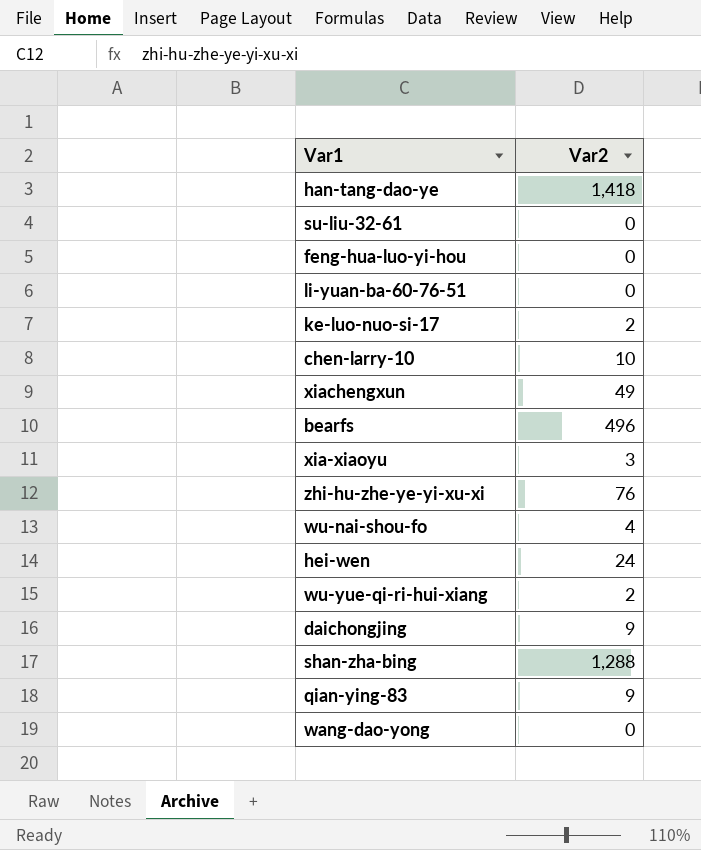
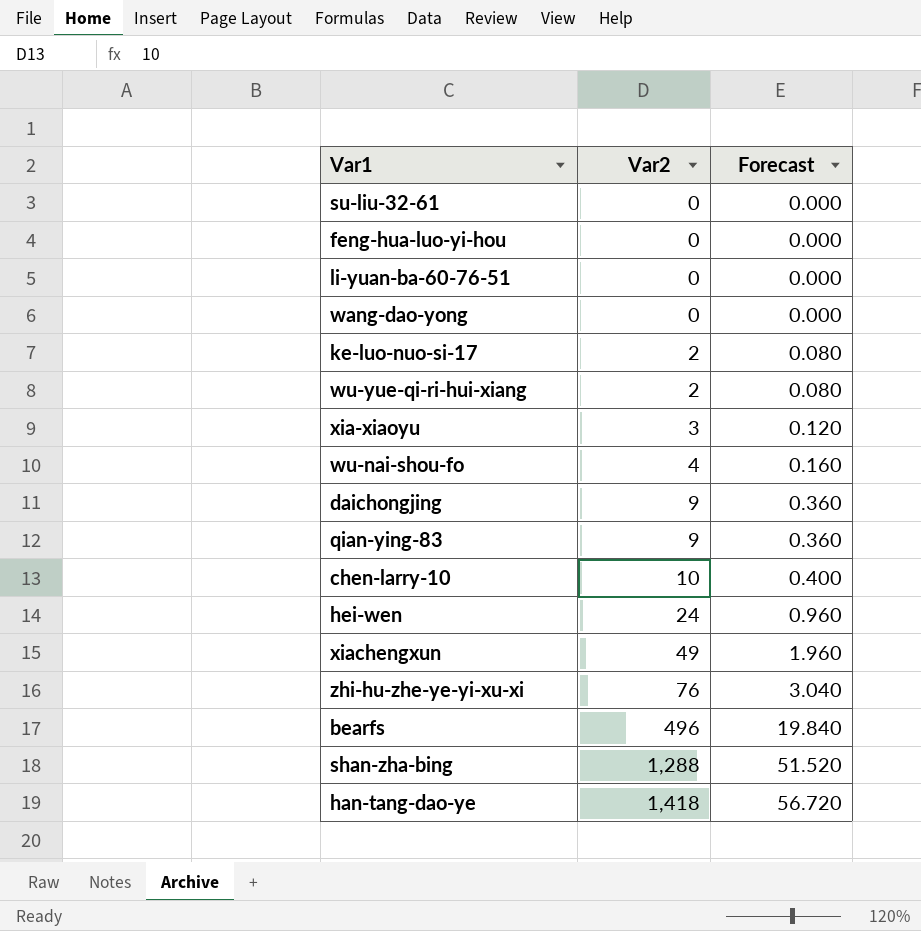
row order: none -> Var2 ascending
column Forecast | formula: none -> [Var2] * 0.04

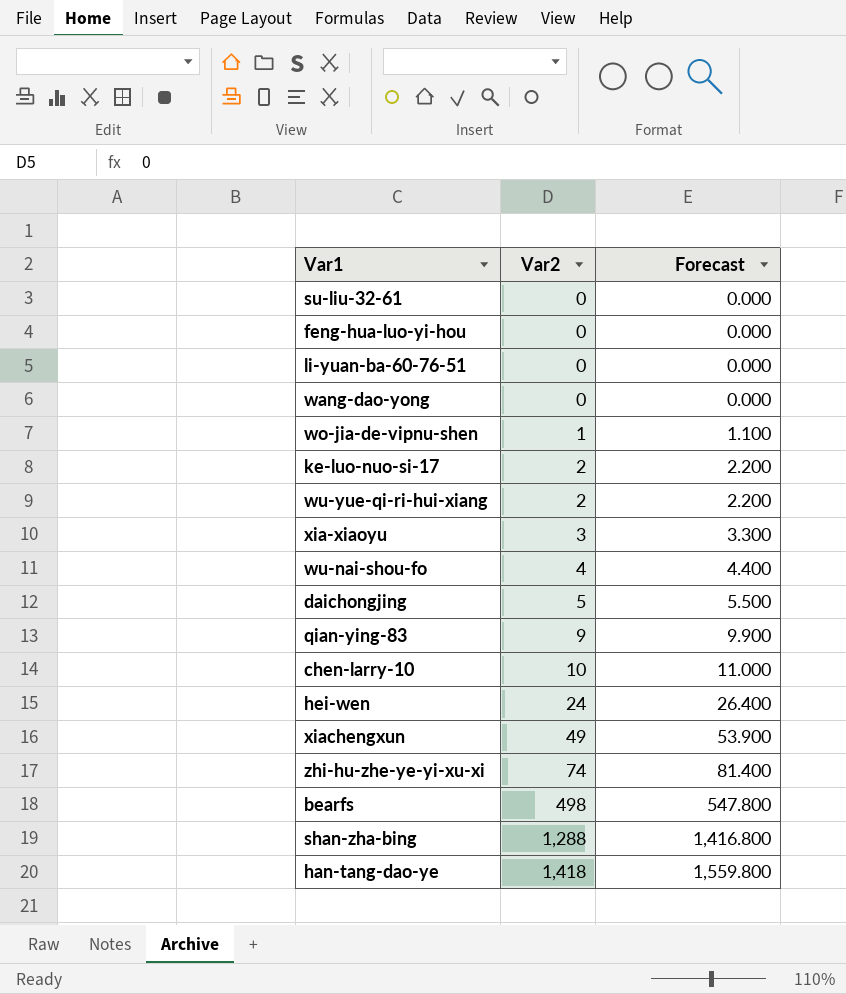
column Forecast | formula: [Var2] * 0.04 -> [Var2] * 1.1
row wo-jia-de-vipnu-shen: none -> 1 | 1.100
daichongjing | Var2: 9 -> 5
zhi-hu-zhe-ye-yi-xu-xi | Var2: 76 -> 74
bearfs | Var2: 496 -> 498

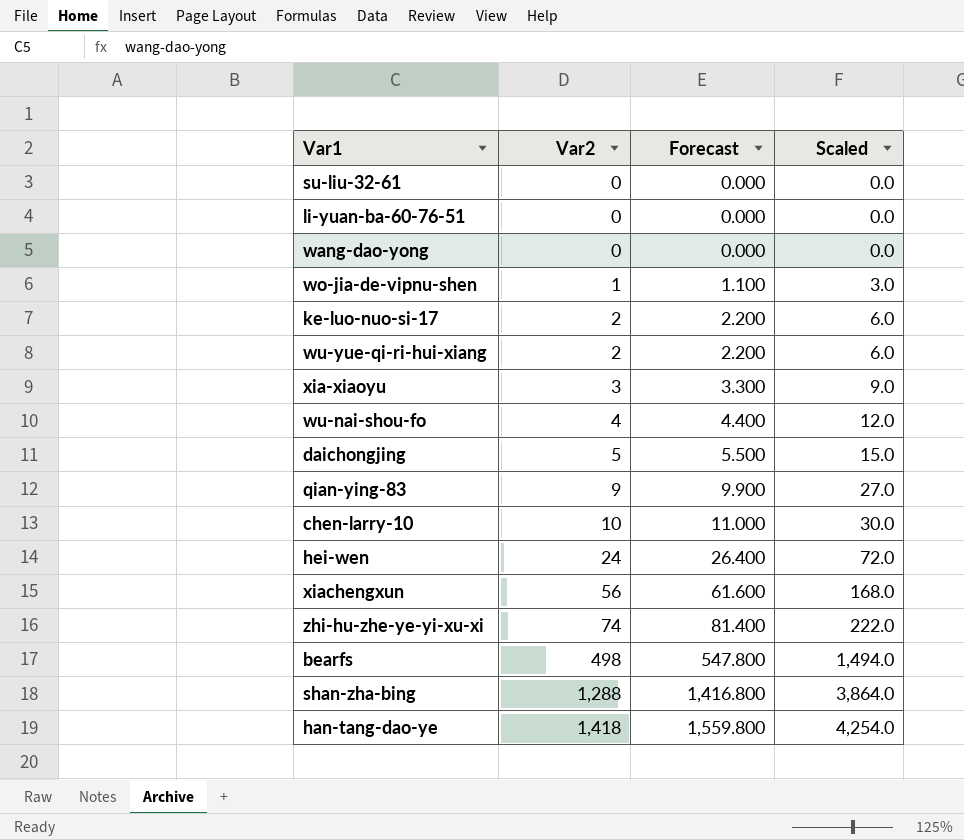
column Scaled | formula: none -> [Var2] * 3
row feng-hua-luo-yi-hou: 0 | 0.000 -> none
xiachengxun | Var2: 49 -> 56
xiachengxun | Forecast: 53.900 -> 61.600

